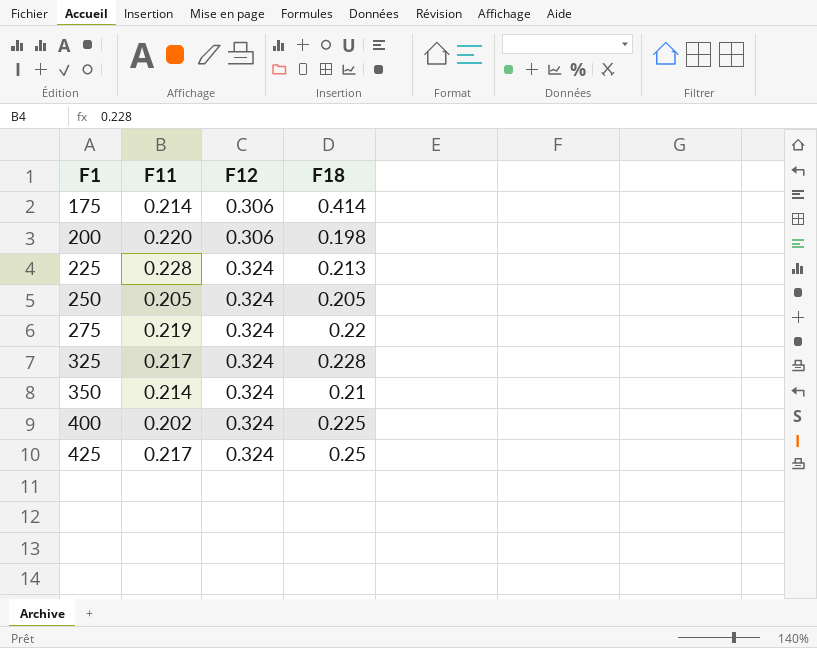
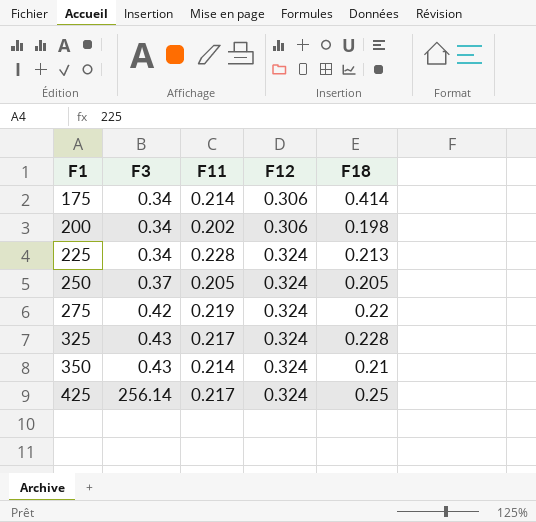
column F3 | position: none -> 2
row 400: 0.202 | 0.324 | 0.225 -> none
200 | F11: 0.220 -> 0.202

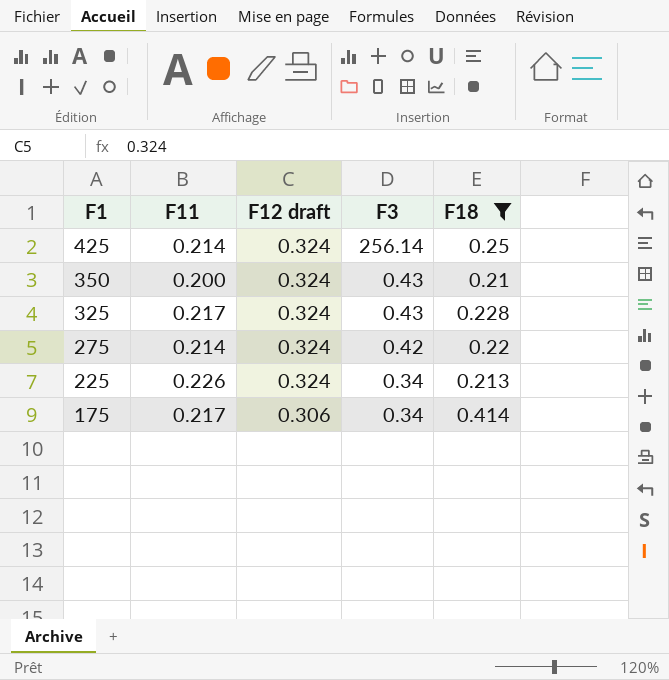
filter: none -> F18 >= 0.21
row order: F1 ascending -> F1 descending
column name: F12 -> F12 draft
column F3 | position: 2 -> 4
425 | F11: 0.217 -> 0.214
350 | F11: 0.214 -> 0.200
275 | F11: 0.219 -> 0.214
225 | F11: 0.228 -> 0.226
175 | F11: 0.214 -> 0.217

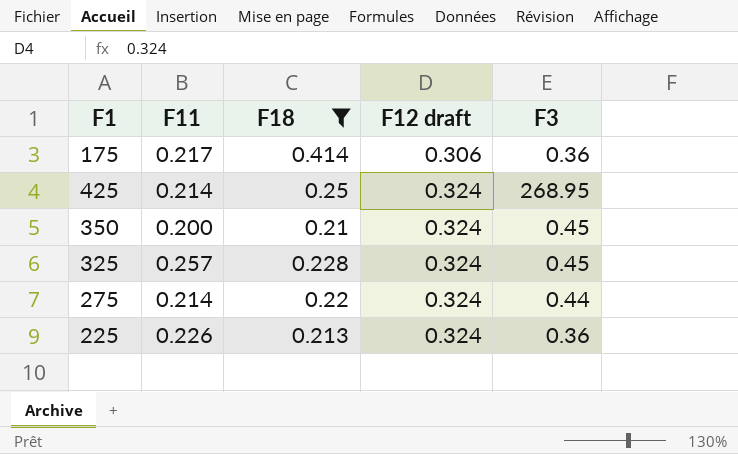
row order: F1 descending -> F12 draft ascending
column F18 | position: 5 -> 3
175 | F3: 0.34 -> 0.36
425 | F3: 256.14 -> 268.95
350 | F3: 0.43 -> 0.45
325 | F11: 0.217 -> 0.257
325 | F3: 0.43 -> 0.45
275 | F3: 0.42 -> 0.44
225 | F3: 0.34 -> 0.36

